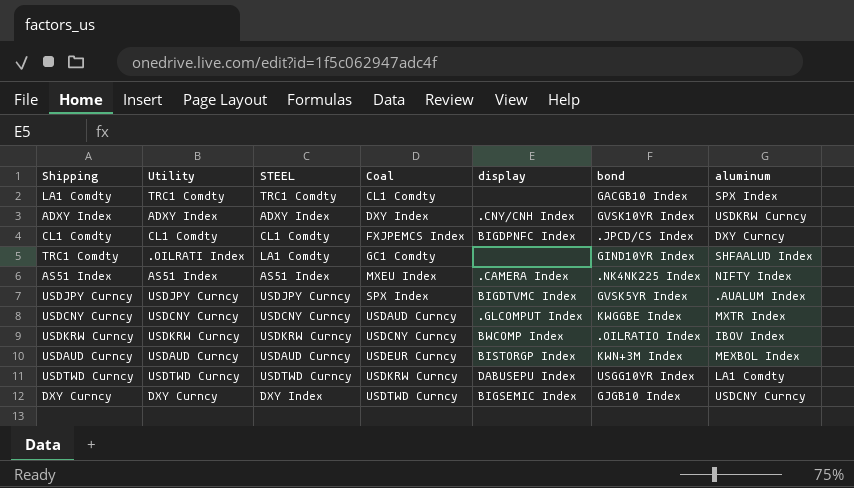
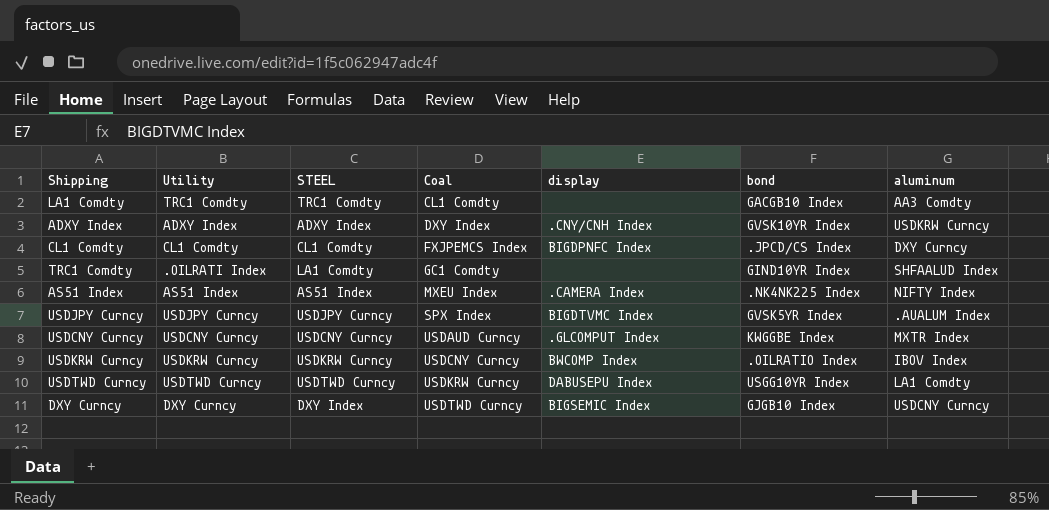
row USDAUD Curncy: USDAUD Curncy | USDAUD Curncy | USDEUR Curncy | BISTORGP Index | KWN+3M Index | MEXBOL Index -> none
LA1 Comdty | aluminum: SPX Index -> AA3 Comdty

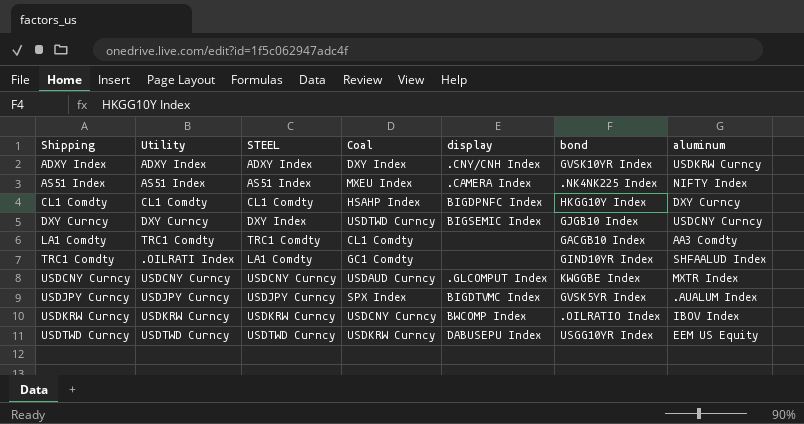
row order: Coal ascending -> Shipping ascending
CL1 Comdty | Coal: FXJPEMCS Index -> HSAHP Index
CL1 Comdty | bond: .JPCD/CS Index -> HKGG10Y Index
USDTWD Curncy | aluminum: LA1 Comdty -> EEM US Equity

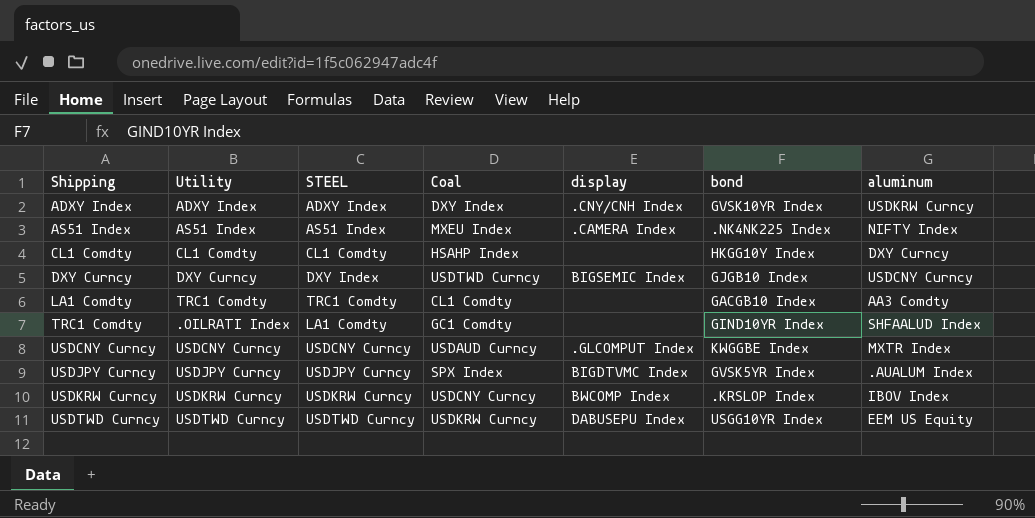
CL1 Comdty | display: BIGDPNFC Index -> none
USDKRW Curncy | bond: .OILRATIO Index -> .KRSLOP Index

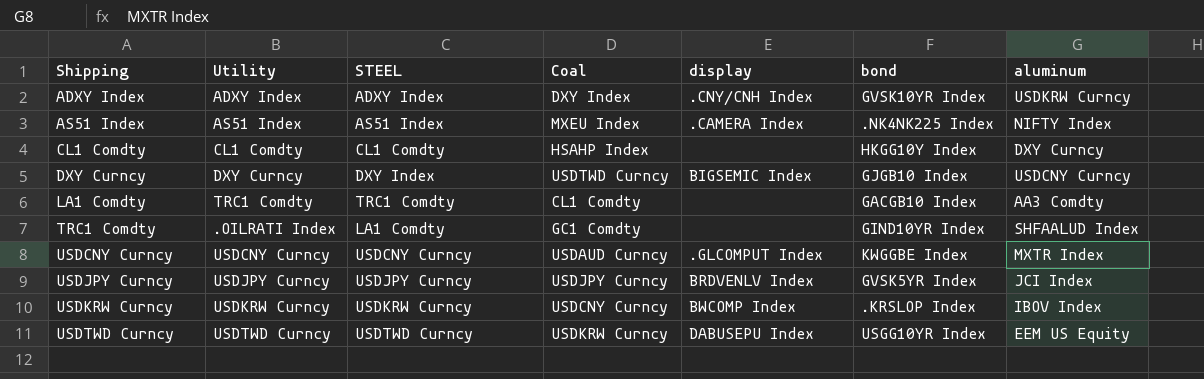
USDJPY Curncy | Coal: SPX Index -> USDJPY Curncy
USDJPY Curncy | display: BIGDTVMC Index -> BRDVENLV Index
USDJPY Curncy | aluminum: .AUALUM Index -> JCI Index

